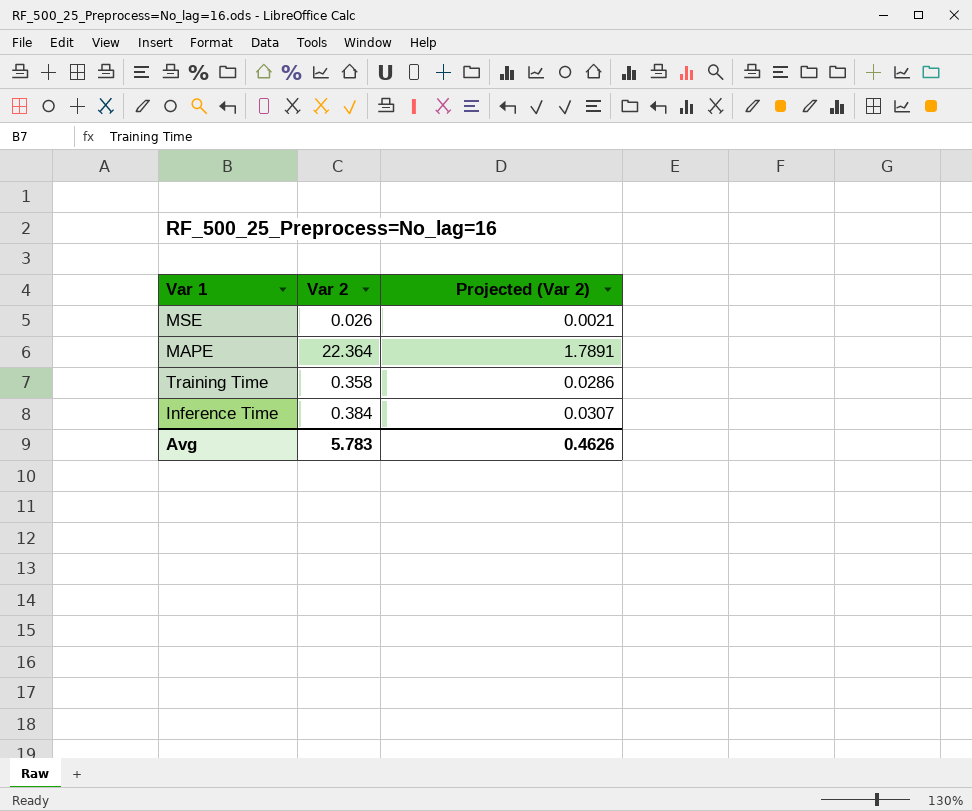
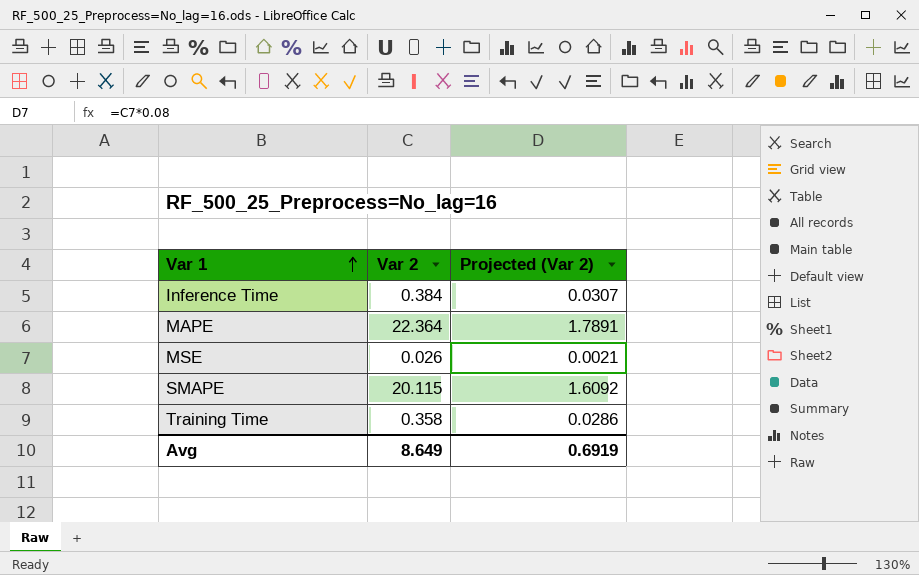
row order: none -> Var 1 ascending
row SMAPE: none -> 20.115 | 1.6092
Avg | Var 2: 5.783 -> 8.649
Avg | Projected (Var 2): 0.4626 -> 0.6919

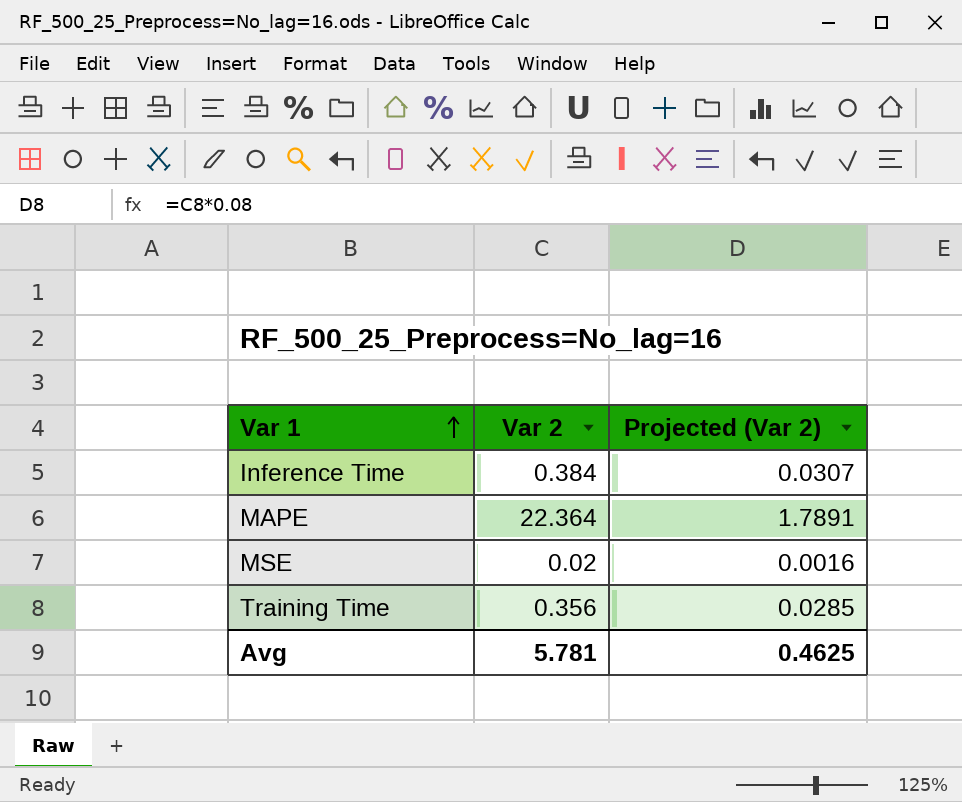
row SMAPE: 20.115 | 1.6092 -> none
MSE | Var 2: 0.026 -> 0.02
MSE | Projected (Var 2): 0.0021 -> 0.0016
Training Time | Var 2: 0.358 -> 0.356
Training Time | Projected (Var 2): 0.0286 -> 0.0285
Avg | Var 2: 8.649 -> 5.781
Avg | Projected (Var 2): 0.6919 -> 0.4625

